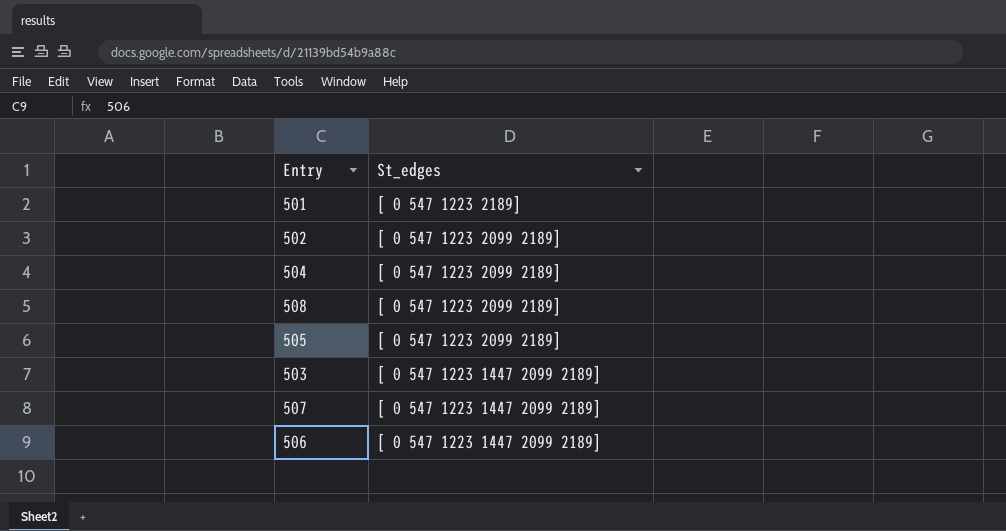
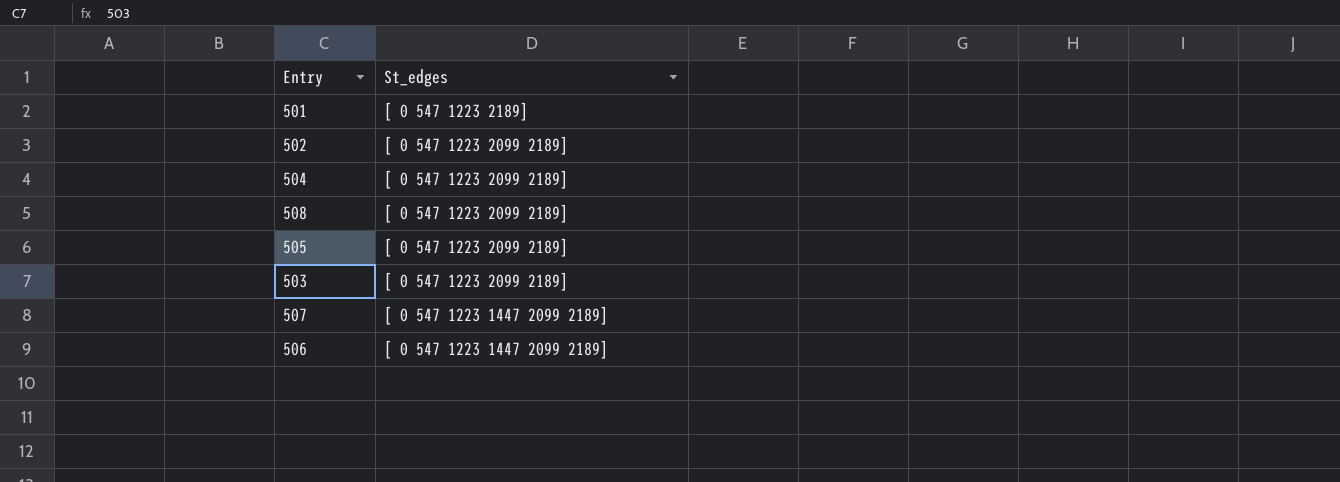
503 | St_edges: [ 0 547 1223 1447 2099 2189] -> [ 0 547 1223 2099 2189]

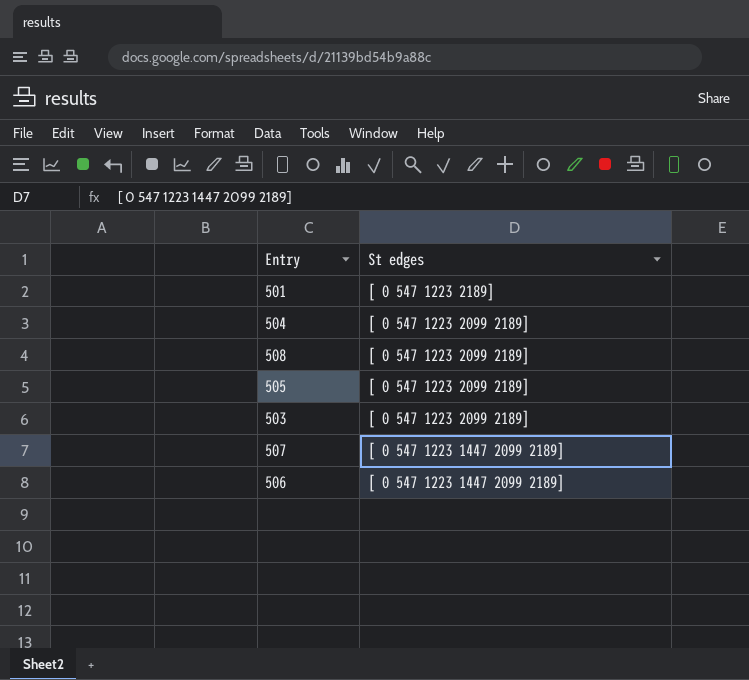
column name: St_edges -> St edges
row 502: [ 0 547 1223 2099 2189] -> none

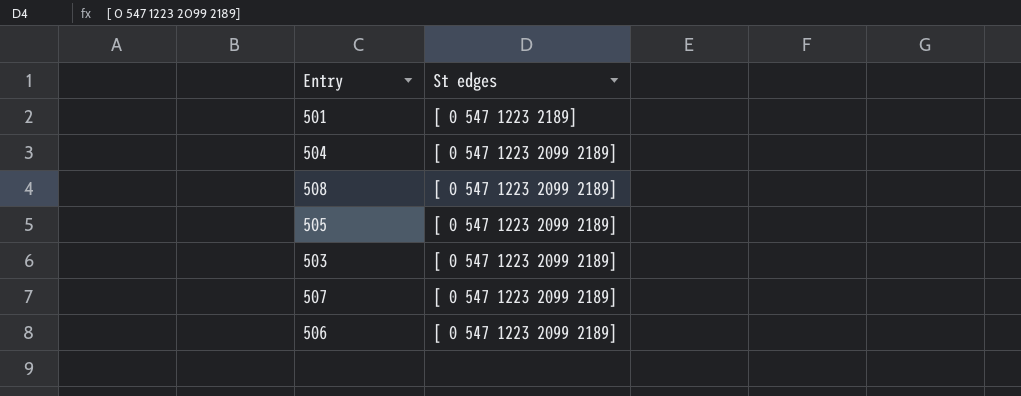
507 | St edges: [ 0 547 1223 1447 2099 2189] -> [ 0 547 1223 2099 2189]
506 | St edges: [ 0 547 1223 1447 2099 2189] -> [ 0 547 1223 2099 2189]

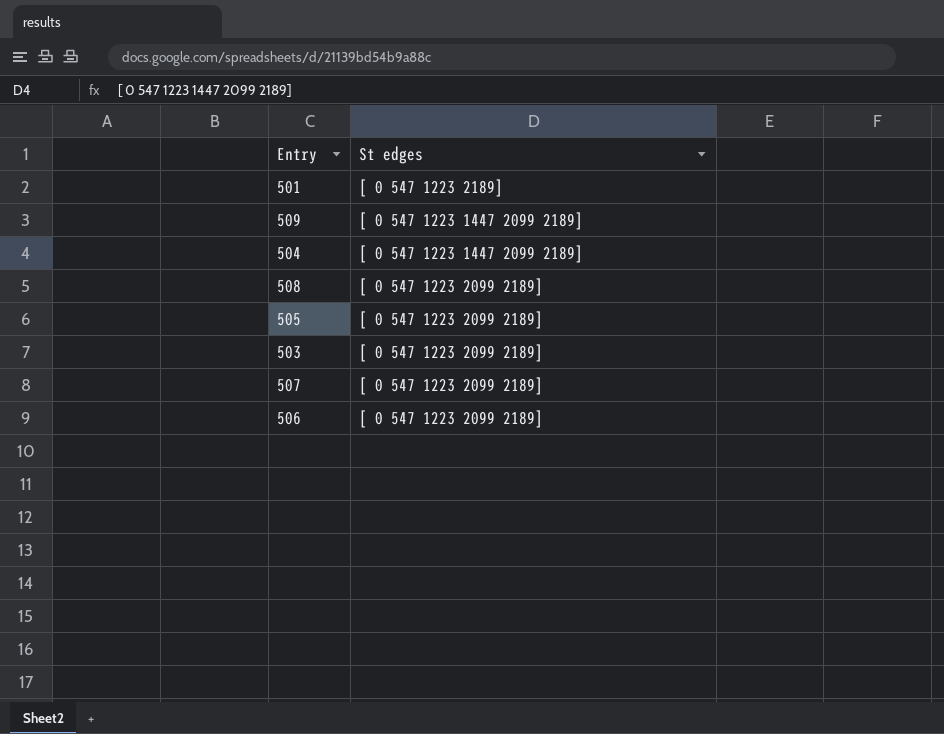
row 509: none -> [ 0 547 1223 1447 2099 2189]
504 | St edges: [ 0 547 1223 2099 2189] -> [ 0 547 1223 1447 2099 2189]

